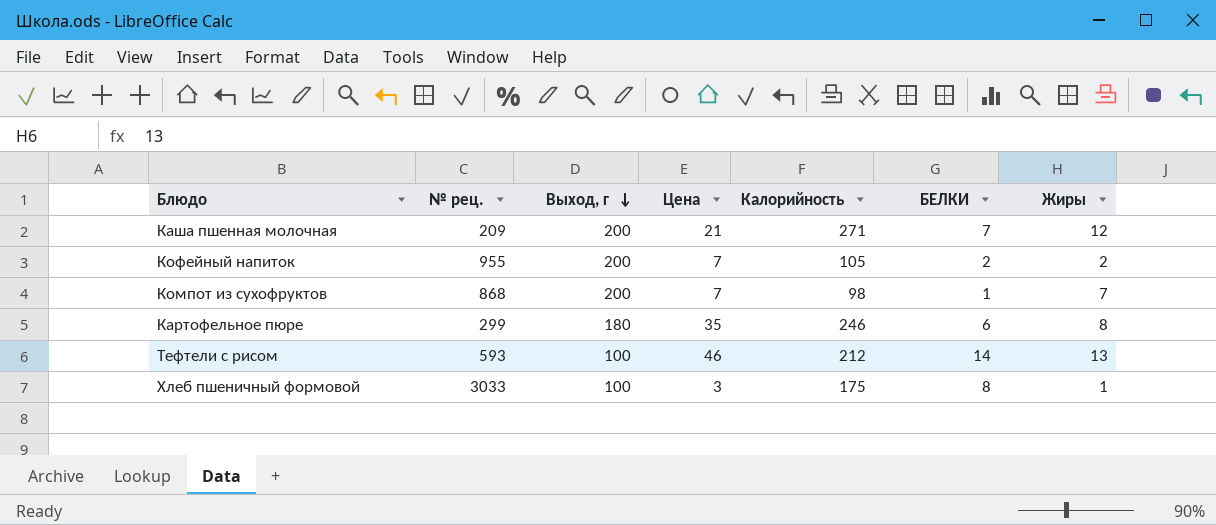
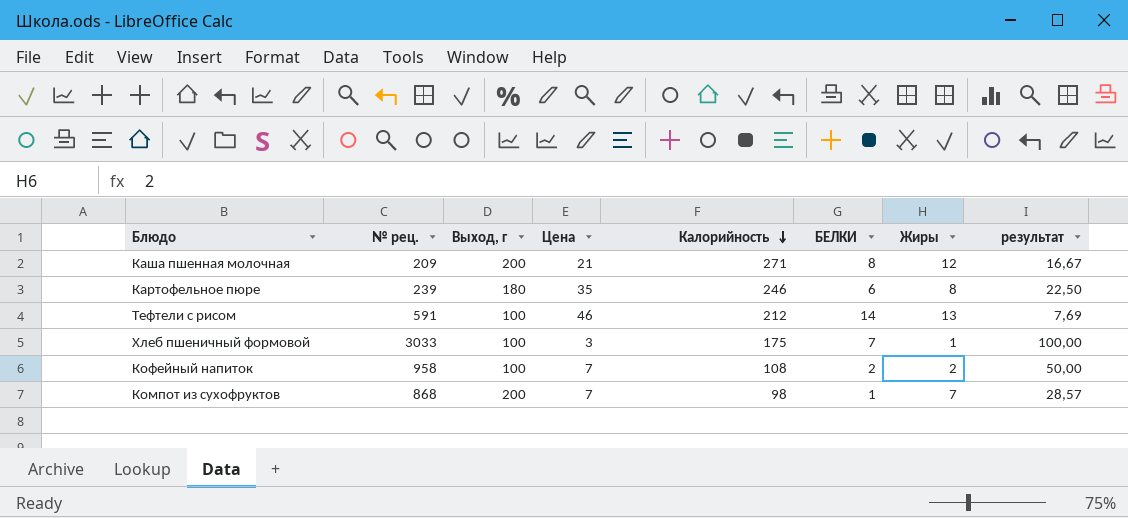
row order: Выход, г descending -> Калорийность descending
column результат | formula: none -> [Выход, г] / [Жиры]
Каша пшенная молочная | БЕЛКИ: 7 -> 8
Картофельное пюре | № рец.: 299 -> 239
Тефтели с рисом | № рец.: 593 -> 591
Хлеб пшеничный формовой | БЕЛКИ: 8 -> 7
Кофейный напиток | № рец.: 955 -> 958
Кофейный напиток | Выход, г: 200 -> 100
Кофейный напиток | Калорийность: 105 -> 108

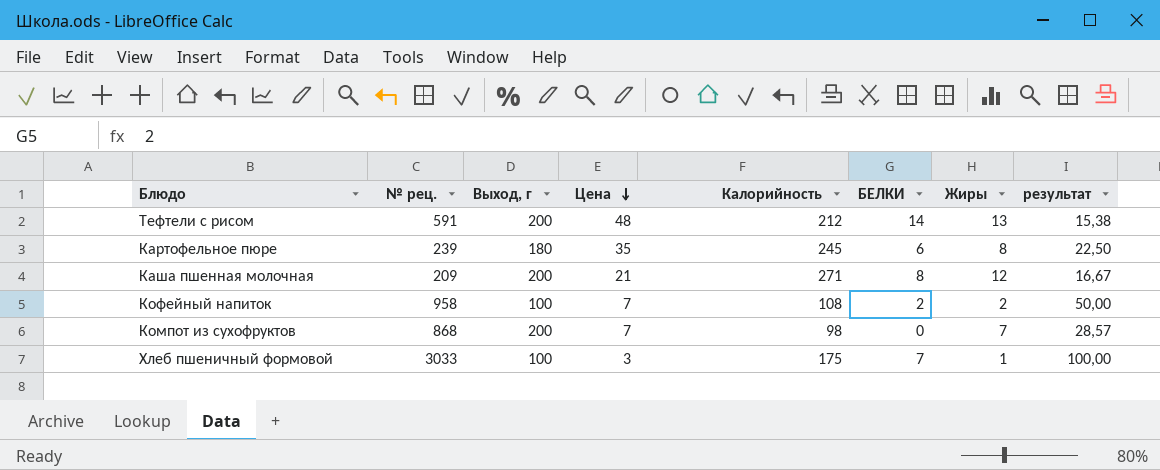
row order: Калорийность descending -> Цена descending
Тефтели с рисом | Выход, г: 100 -> 200
Тефтели с рисом | Цена: 46 -> 48
Тефтели с рисом | результат: 7,69 -> 15,38
Картофельное пюре | Калорийность: 246 -> 245
Компот из сухофруктов | БЕЛКИ: 1 -> 0

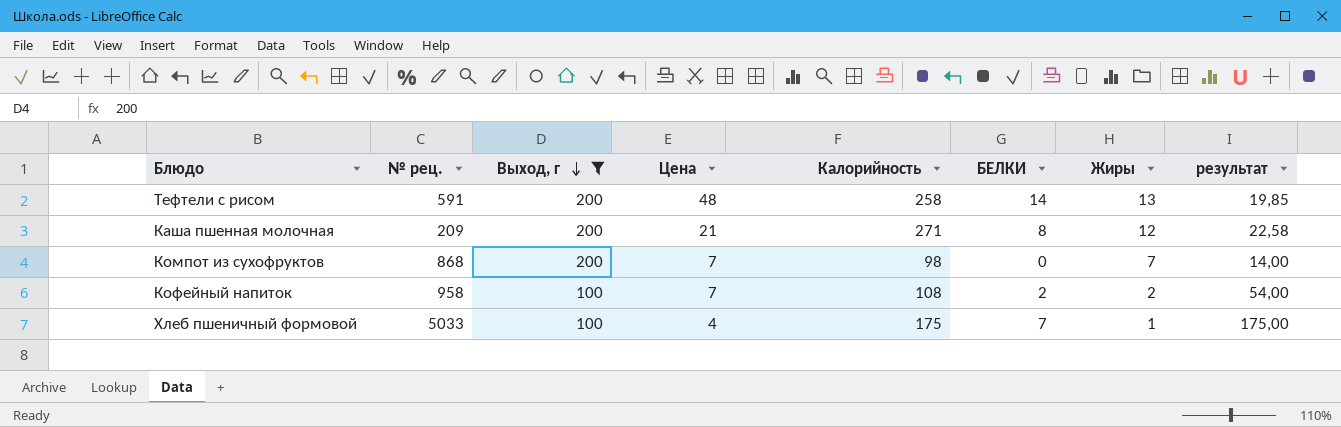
filter: none -> Выход, г != 180
row order: Цена descending -> Выход, г descending
column результат | formula: [Выход, г] / [Жиры] -> [Калорийность] / [Жиры]
Тефтели с рисом | Калорийность: 212 -> 258
Хлеб пшеничный формовой | № рец.: 3033 -> 5033
Хлеб пшеничный формовой | Цена: 3 -> 4

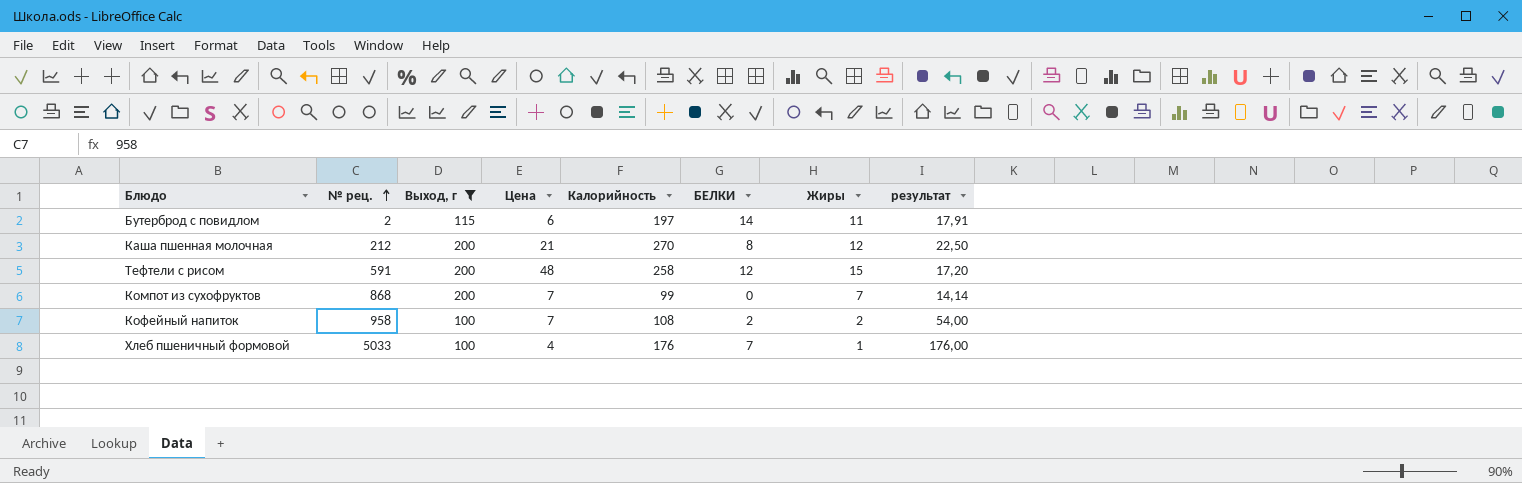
row order: Выход, г descending -> № рец. ascending
row Бутерброд с повидлом: none -> 2 | 115 | 6 | 197 | 14 | 11 | 17,91
Каша пшенная молочная | № рец.: 209 -> 212
Каша пшенная молочная | Калорийность: 271 -> 270
Каша пшенная молочная | результат: 22,58 -> 22,50
Тефтели с рисом | БЕЛКИ: 14 -> 12
Тефтели с рисом | Жиры: 13 -> 15
Тефтели с рисом | результат: 19,85 -> 17,20
Компот из сухофруктов | Калорийность: 98 -> 99
Компот из сухофруктов | результат: 14,00 -> 14,14
Хлеб пшеничный формовой | Калорийность: 175 -> 176
Хлеб пшеничный формовой | результат: 175,00 -> 176,00

